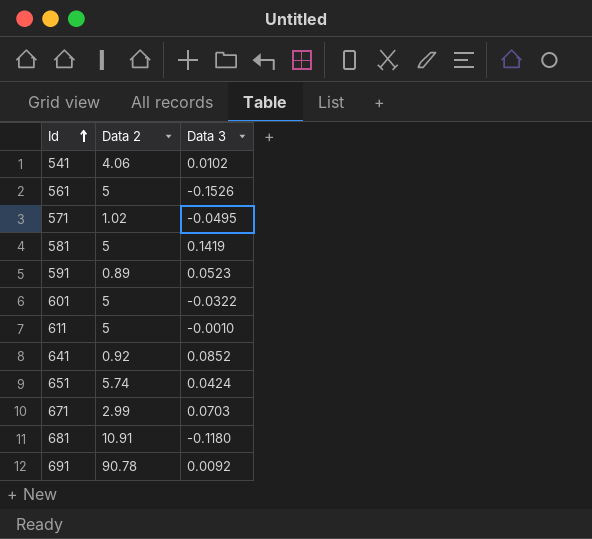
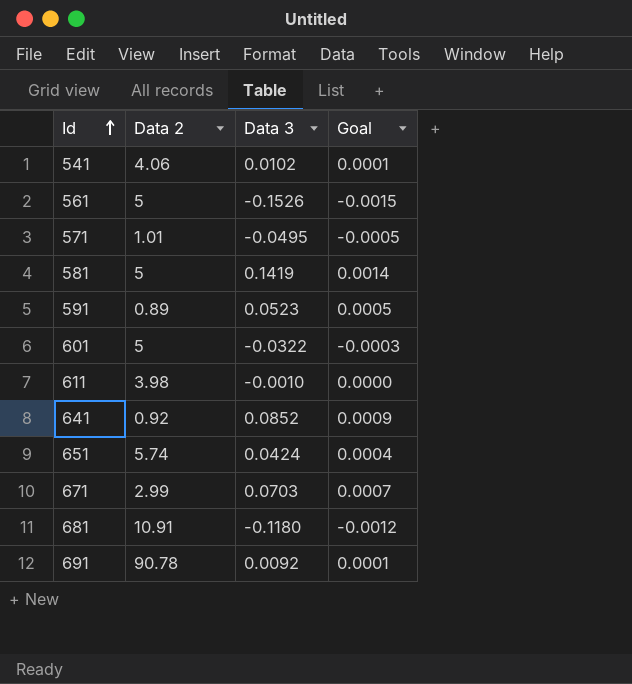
column Goal | formula: none -> [Data 3] * 0.01
571 | Data 2: 1.02 -> 1.01
611 | Data 2: 5 -> 3.98

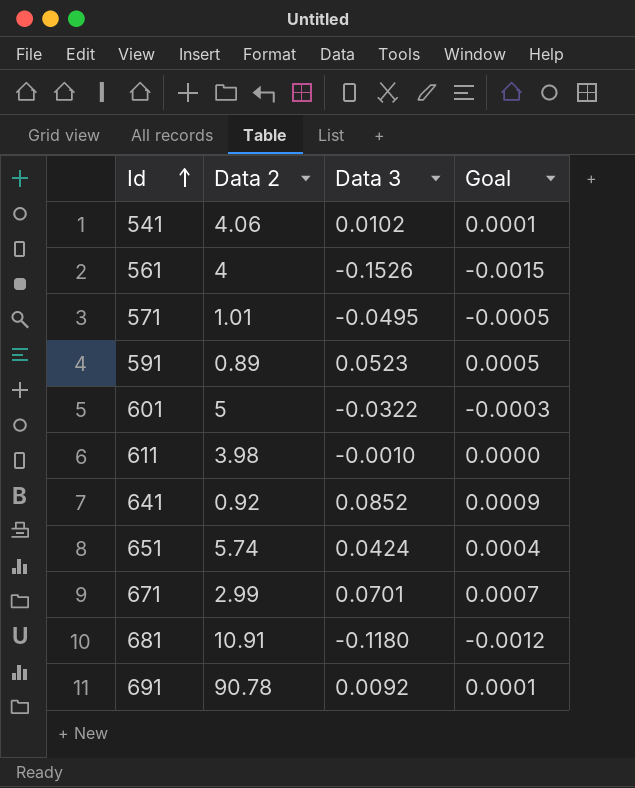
row 581: 5 | 0.1419 | 0.0014 -> none
561 | Data 2: 5 -> 4
671 | Data 3: 0.0703 -> 0.0701

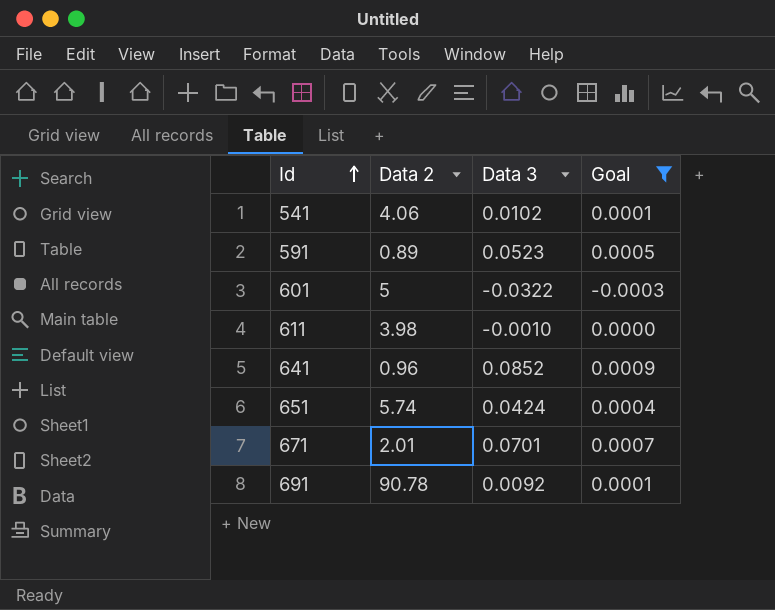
filter: none -> Goal >= -0.0003
641 | Data 2: 0.92 -> 0.96
671 | Data 2: 2.99 -> 2.01

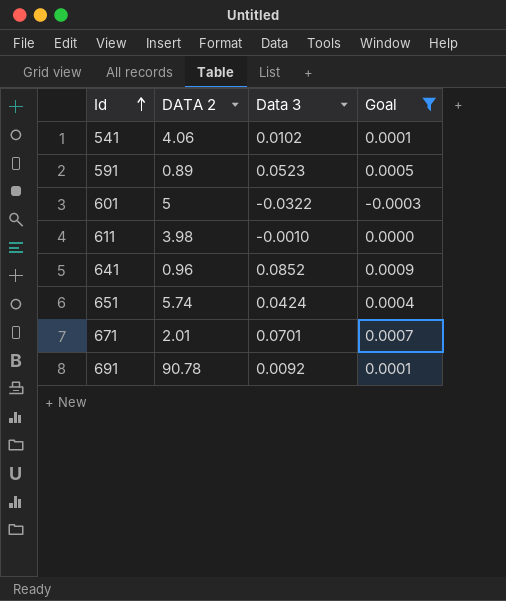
column name: Data 2 -> DATA 2

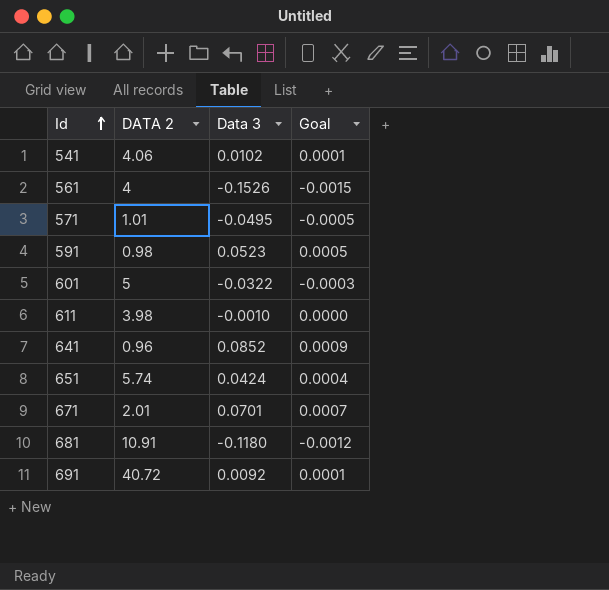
filter: Goal >= -0.0003 -> none
591 | DATA 2: 0.89 -> 0.98
691 | DATA 2: 90.78 -> 40.72

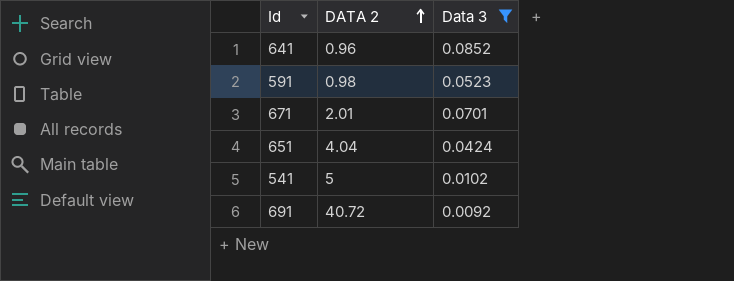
filter: none -> Data 3 >= 0.0092
row order: Id ascending -> DATA 2 ascending
column Goal | formula: [Data 3] * 0.01 -> none
651 | DATA 2: 5.74 -> 4.04
541 | DATA 2: 4.06 -> 5

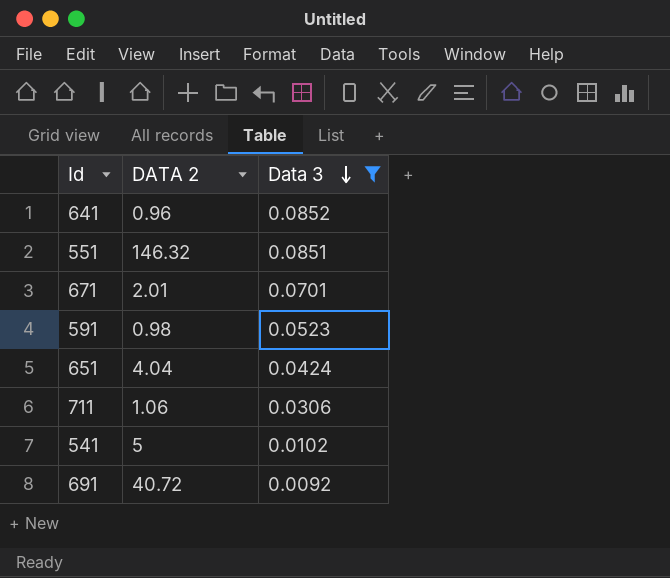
row order: DATA 2 ascending -> Data 3 descending
row 551: none -> 146.32 | 0.0851
row 711: none -> 1.06 | 0.0306

